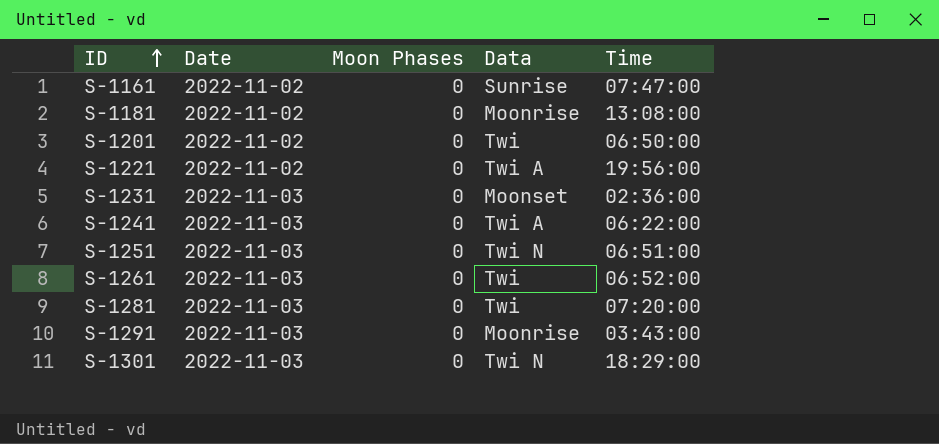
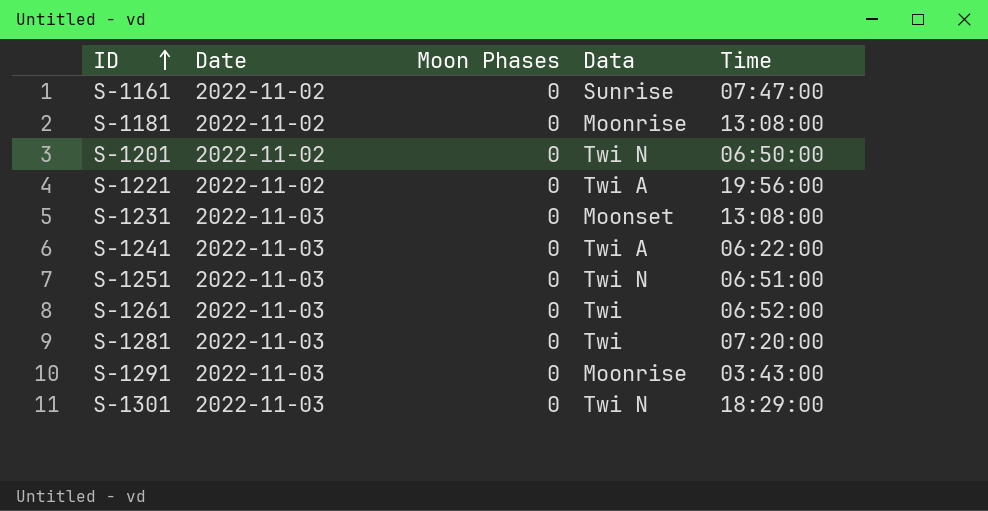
S-1201 | Data: Twi -> Twi N
S-1231 | Time: 02:36:00 -> 13:08:00

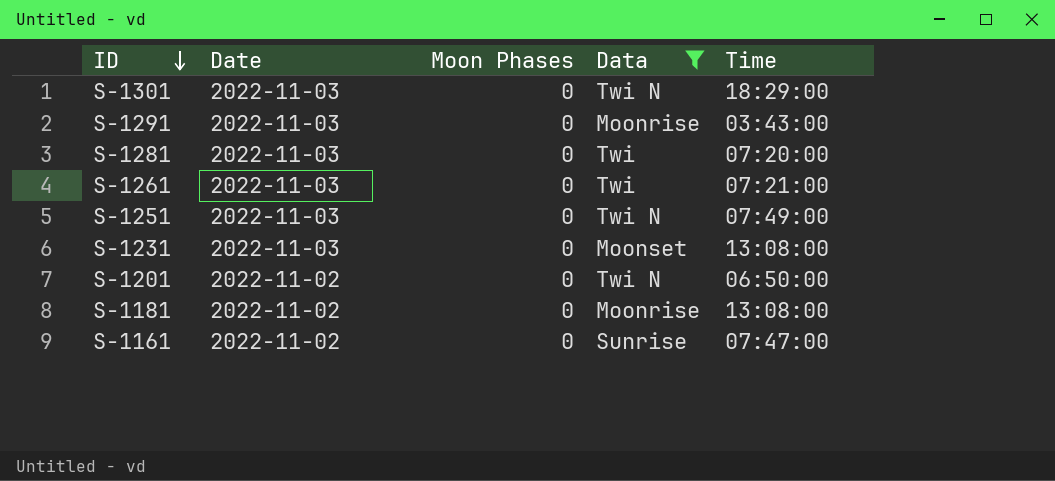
filter: none -> Data != Twi A
row order: ID ascending -> ID descending
S-1261 | Time: 06:52:00 -> 07:21:00
S-1251 | Time: 06:51:00 -> 07:49:00

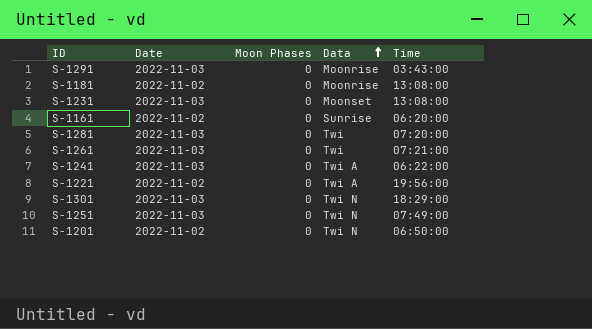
filter: Data != Twi A -> none
row order: ID descending -> Data ascending
S-1161 | Time: 07:47:00 -> 06:20:00

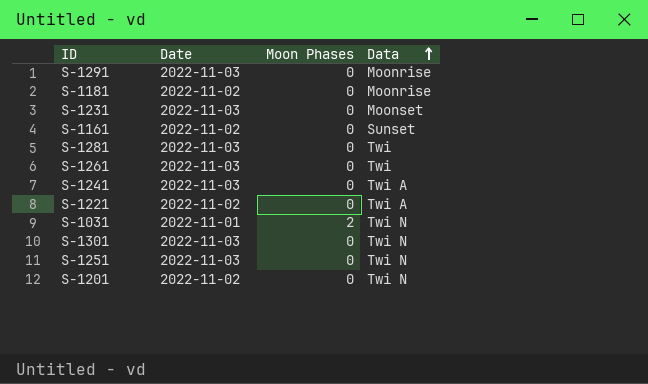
column Time | position: 5 -> none
S-1161 | Data: Sunrise -> Sunset
row S-1031: none -> 2022-11-01 | 2 | Twi N

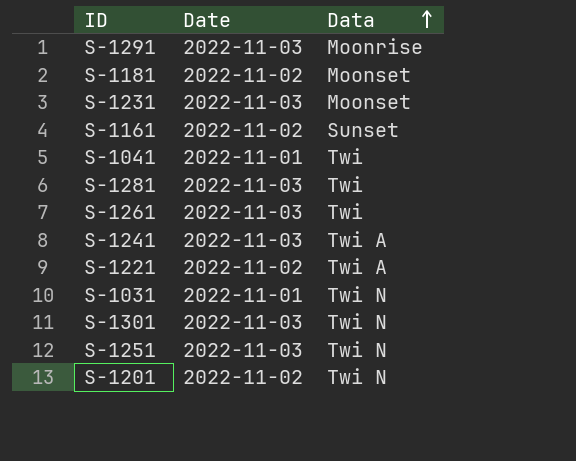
column Moon Phases | position: 3 -> none
S-1181 | Data: Moonrise -> Moonset
row S-1041: none -> 2022-11-01 | Twi

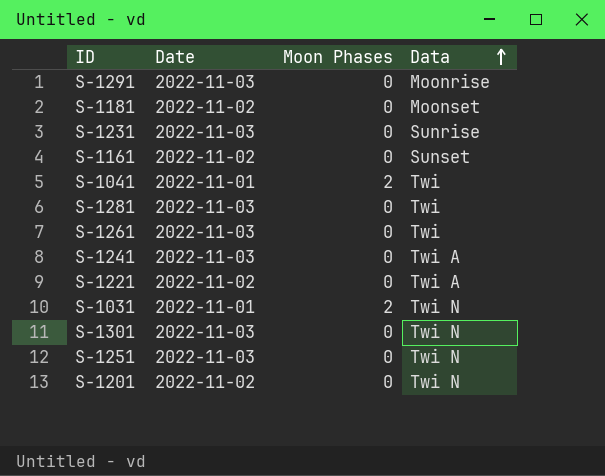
column Moon Phases | position: none -> 3
S-1231 | Data: Moonset -> Sunrise

